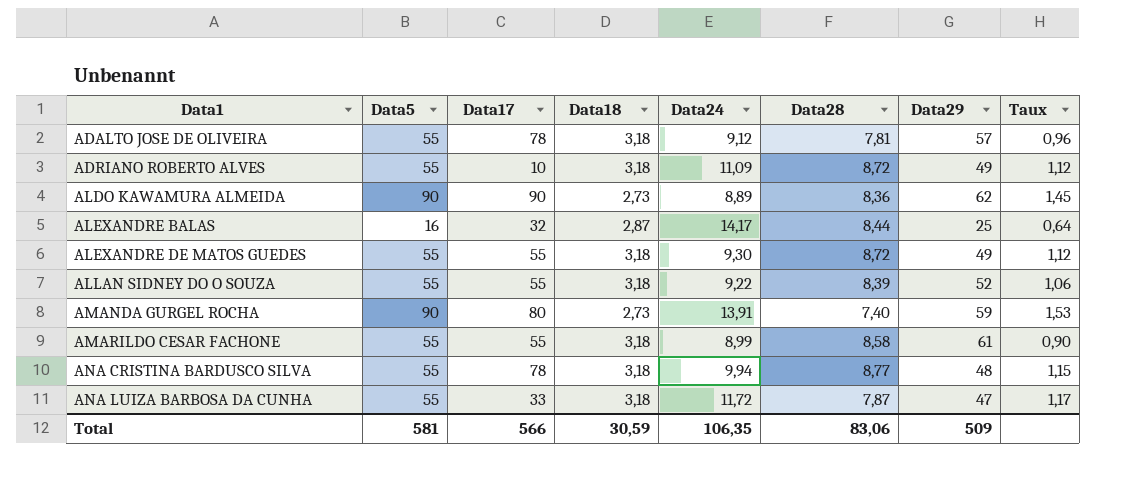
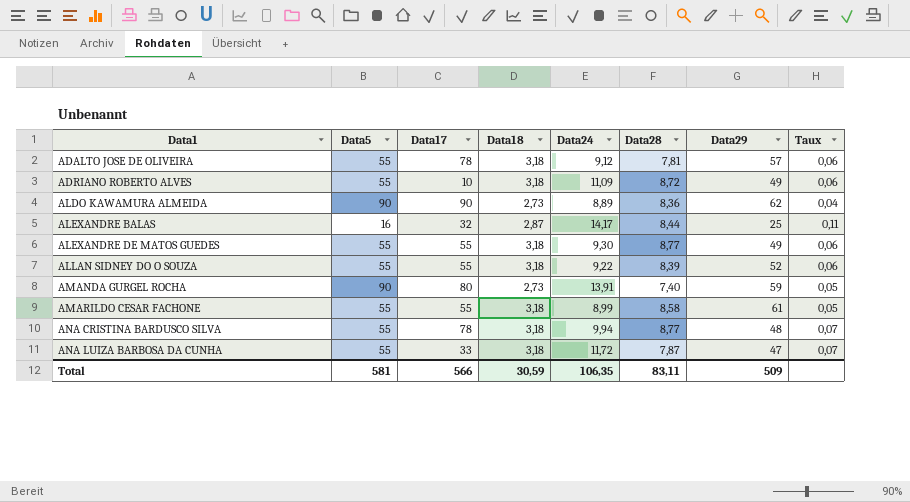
column Taux | formula: [Data5] / [Data29] -> [Data18] / [Data29]
ALEXANDRE DE MATOS GUEDES | Data28: 8,72 -> 8,77
Total | Data28: 83,06 -> 83,11

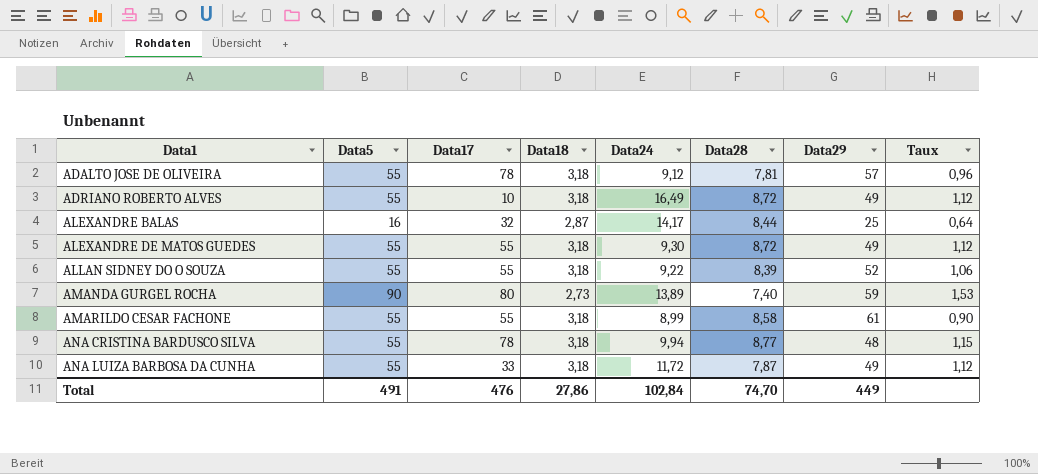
column Taux | formula: [Data18] / [Data29] -> [Data5] / [Data29]
row ALDO KAWAMURA ALMEIDA: 90 | 90 | 2,73 | 8,89 | 8,36 | 62 | 0,04 -> none
ADRIANO ROBERTO ALVES | Data24: 11,09 -> 16,49
ALEXANDRE DE MATOS GUEDES | Data28: 8,77 -> 8,72
AMANDA GURGEL ROCHA | Data24: 13,91 -> 13,89
ANA LUIZA BARBOSA DA CUNHA | Data29: 47 -> 49
Total | Data5: 581 -> 491
Total | Data17: 566 -> 476
Total | Data18: 30,59 -> 27,86
Total | Data24: 106,35 -> 102,84
Total | Data28: 83,11 -> 74,70
Total | Data29: 509 -> 449

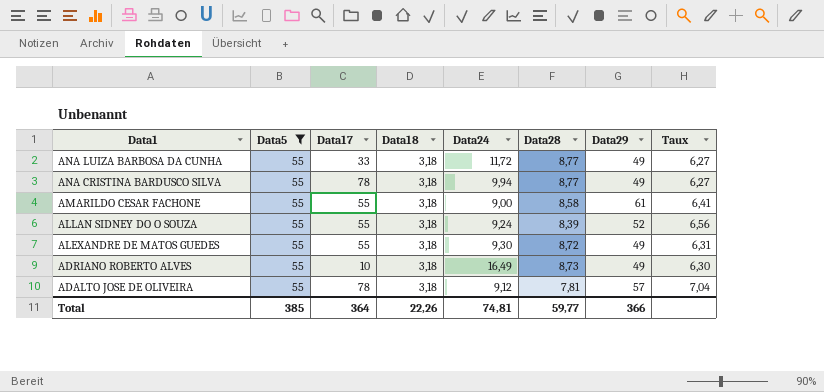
filter: none -> Data5 = 55
row order: Data1 ascending -> Data1 descending
column Taux | formula: [Data5] / [Data29] -> [Data5] / [Data28]
ANA LUIZA BARBOSA DA CUNHA | Data28: 7,87 -> 8,77
ANA CRISTINA BARDUSCO SILVA | Data29: 48 -> 49
AMARILDO CESAR FACHONE | Data24: 8,99 -> 9,00
ALLAN SIDNEY DO O SOUZA | Data24: 9,22 -> 9,24
ADRIANO ROBERTO ALVES | Data28: 8,72 -> 8,73
Total | Data5: 491 -> 385
Total | Data17: 476 -> 364
Total | Data18: 27,86 -> 22,26
Total | Data24: 102,84 -> 74,81
Total | Data28: 74,70 -> 59,77
Total | Data29: 449 -> 366

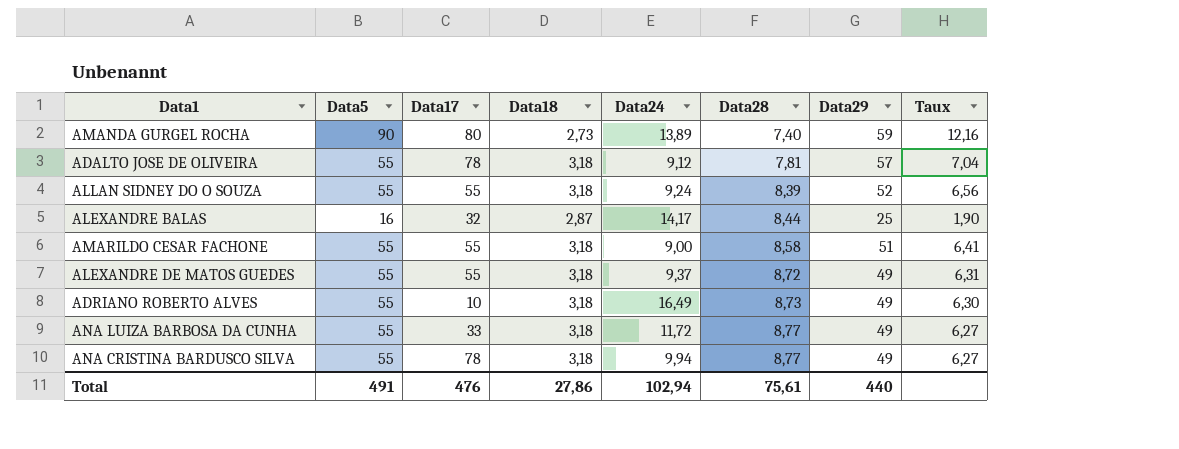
filter: Data5 = 55 -> none
row order: Data1 descending -> Data28 ascending
AMARILDO CESAR FACHONE | Data29: 61 -> 51
ALEXANDRE DE MATOS GUEDES | Data24: 9,30 -> 9,37
Total | Data5: 385 -> 491
Total | Data17: 364 -> 476
Total | Data18: 22,26 -> 27,86
Total | Data24: 74,81 -> 102,94
Total | Data28: 59,77 -> 75,61
Total | Data29: 366 -> 440

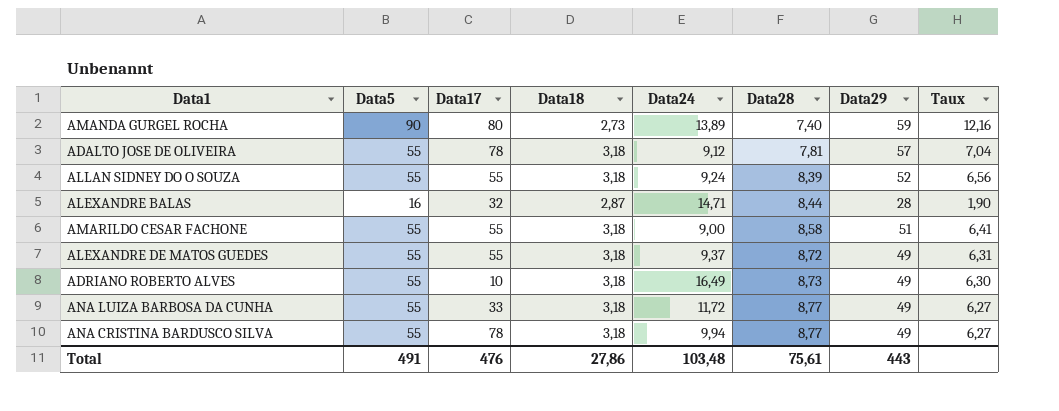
ALEXANDRE BALAS | Data24: 14,17 -> 14,71
ALEXANDRE BALAS | Data29: 25 -> 28
Total | Data24: 102,94 -> 103,48
Total | Data29: 440 -> 443

